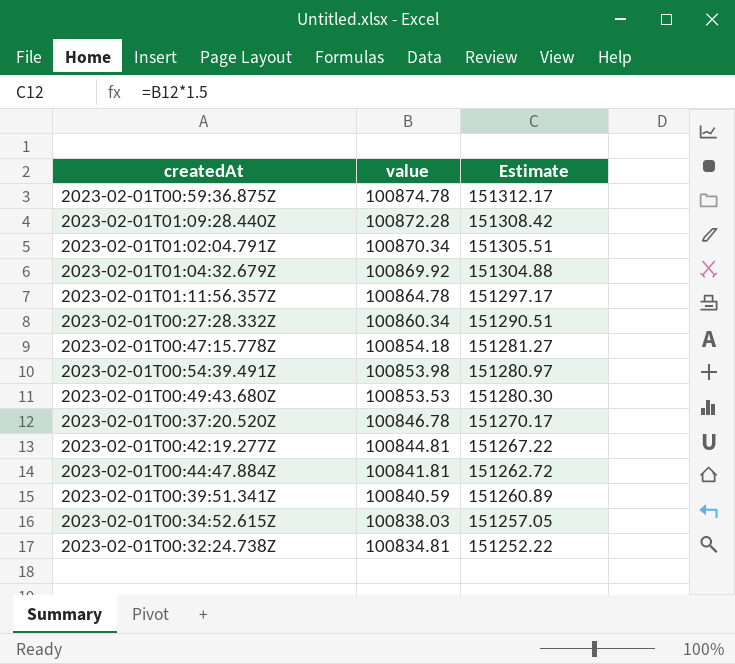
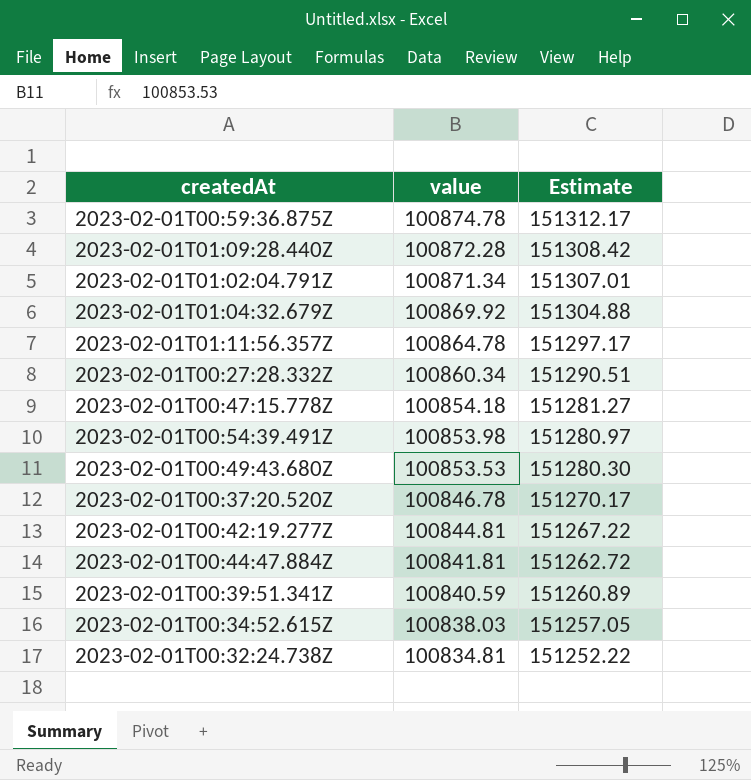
2023-02-01T01:02:04.791Z | value: 100870.34 -> 100871.34
2023-02-01T01:02:04.791Z | Estimate: 151305.51 -> 151307.01

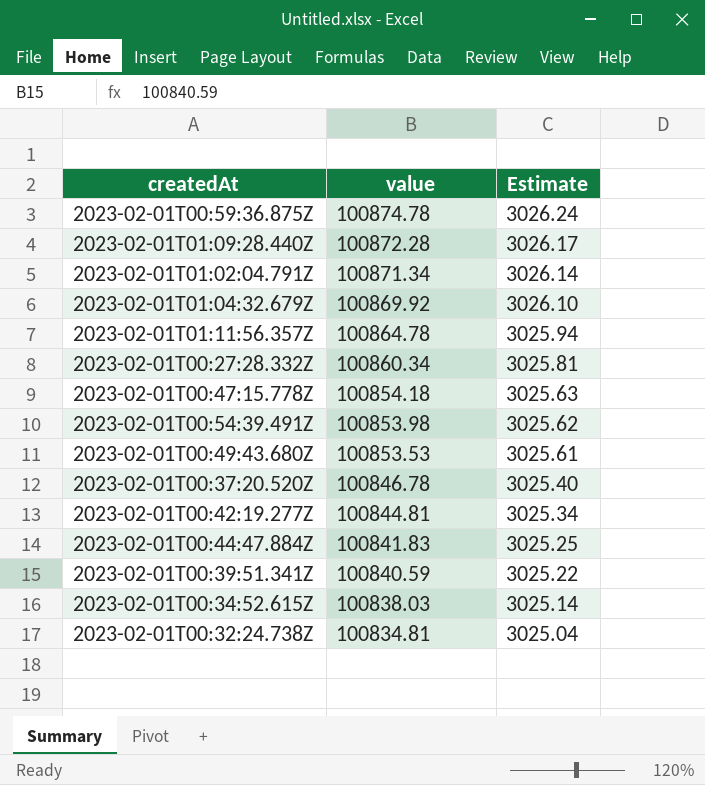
column Estimate | formula: [value] * 1.5 -> [value] * 0.03
2023-02-01T00:44:47.884Z | value: 100841.81 -> 100841.83

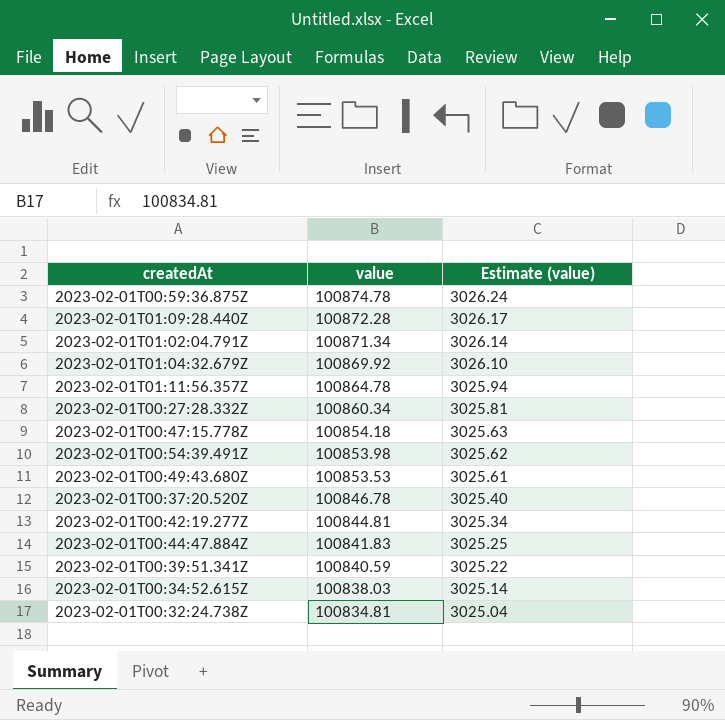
column name: Estimate -> Estimate (value)

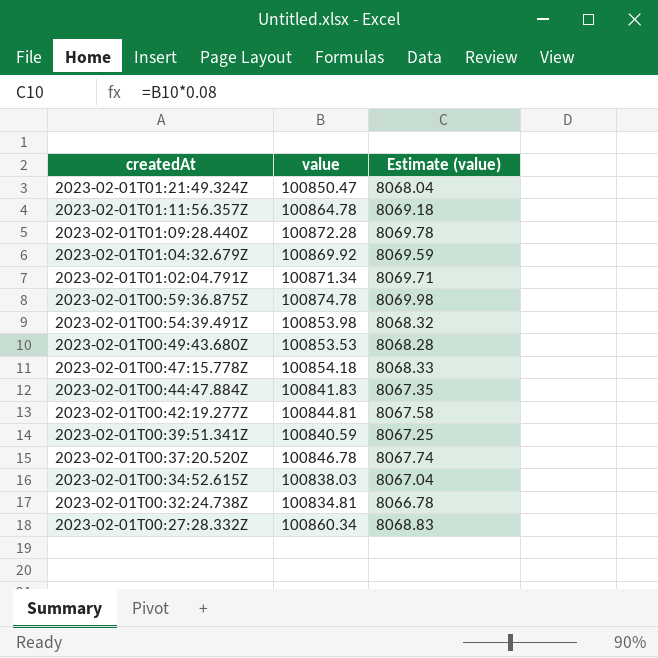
row order: value descending -> createdAt descending
column Estimate (value) | formula: [value] * 0.03 -> [value] * 0.08
row 2023-02-01T01:21:49.324Z: none -> 100850.47 | 8068.04

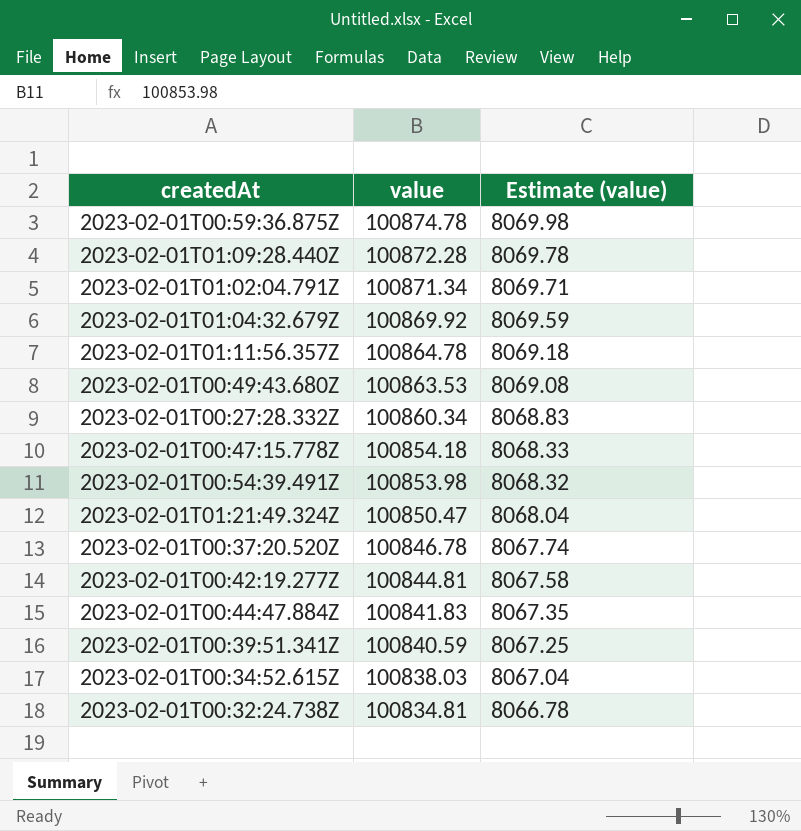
row order: createdAt descending -> value descending
2023-02-01T00:49:43.680Z | value: 100853.53 -> 100863.53
2023-02-01T00:49:43.680Z | Estimate (value): 8068.28 -> 8069.08

